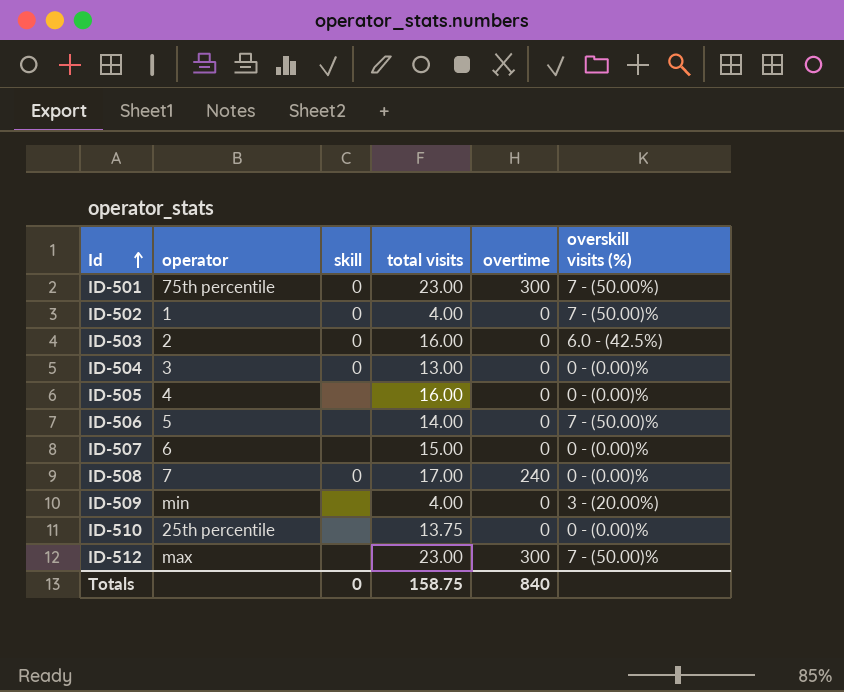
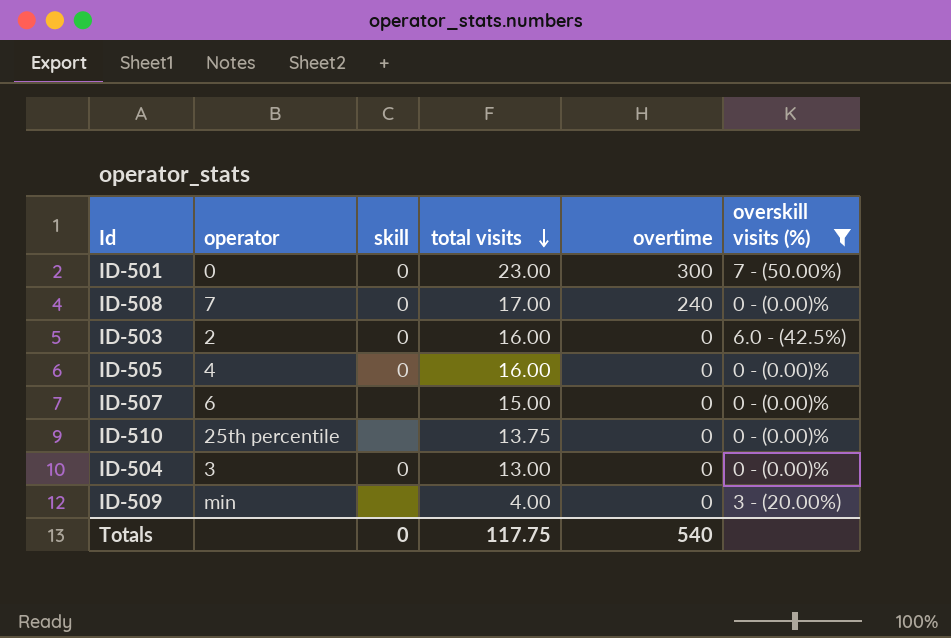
filter: none -> overskill visits (%) != 7 - (50.00)%
row order: Id ascending -> total visits descending
ID-501 | operator: 75th percentile -> 0
ID-505 | skill: none -> 0
Totals | total visits: 158.75 -> 117.75
Totals | overtime: 840 -> 540

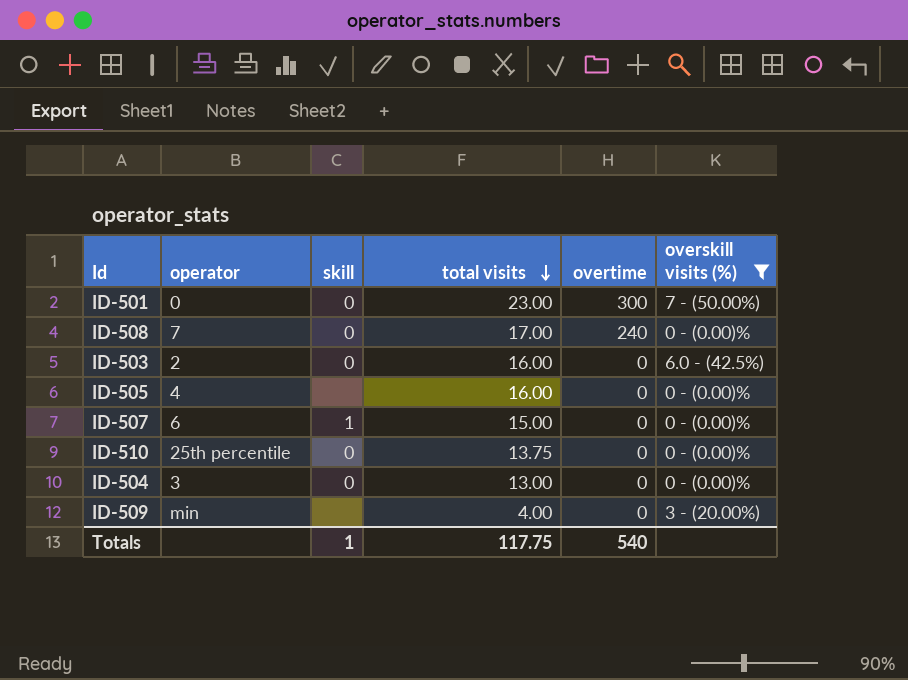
ID-505 | skill: 0 -> none
ID-507 | skill: none -> 1
ID-510 | skill: none -> 0
Totals | skill: 0 -> 1

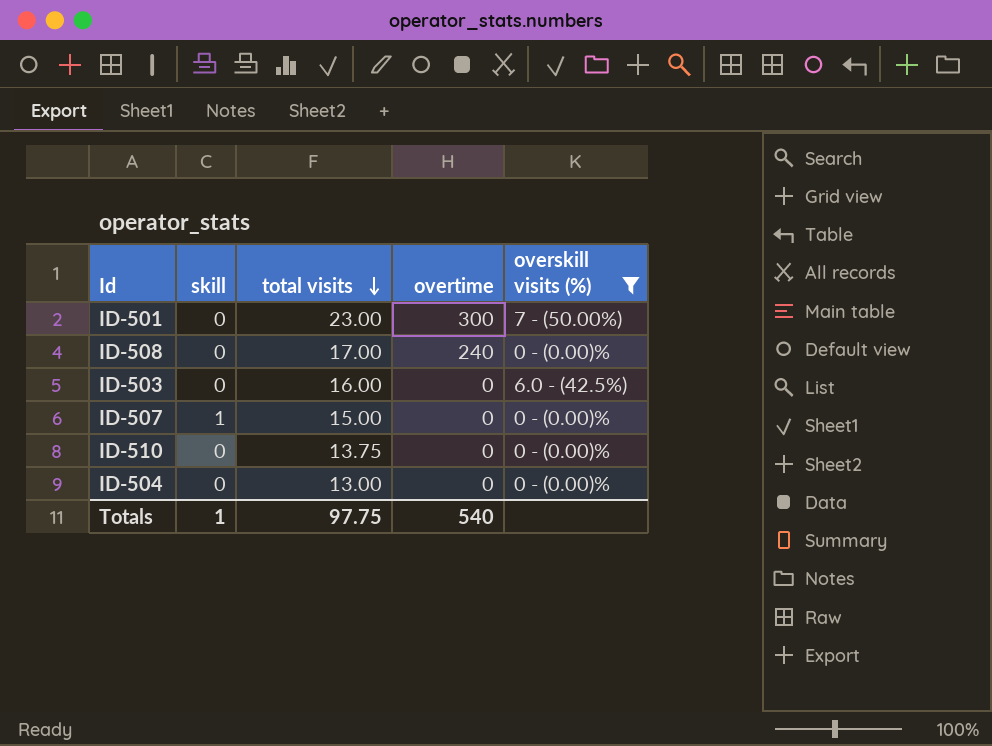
column operator | position: 2 -> none
row ID-505: 4 | none | 16.00 | 0 | 0 - (0.00)% -> none
row ID-509: min | none | 4.00 | 0 | 3 - (20.00%) -> none
Totals | total visits: 117.75 -> 97.75

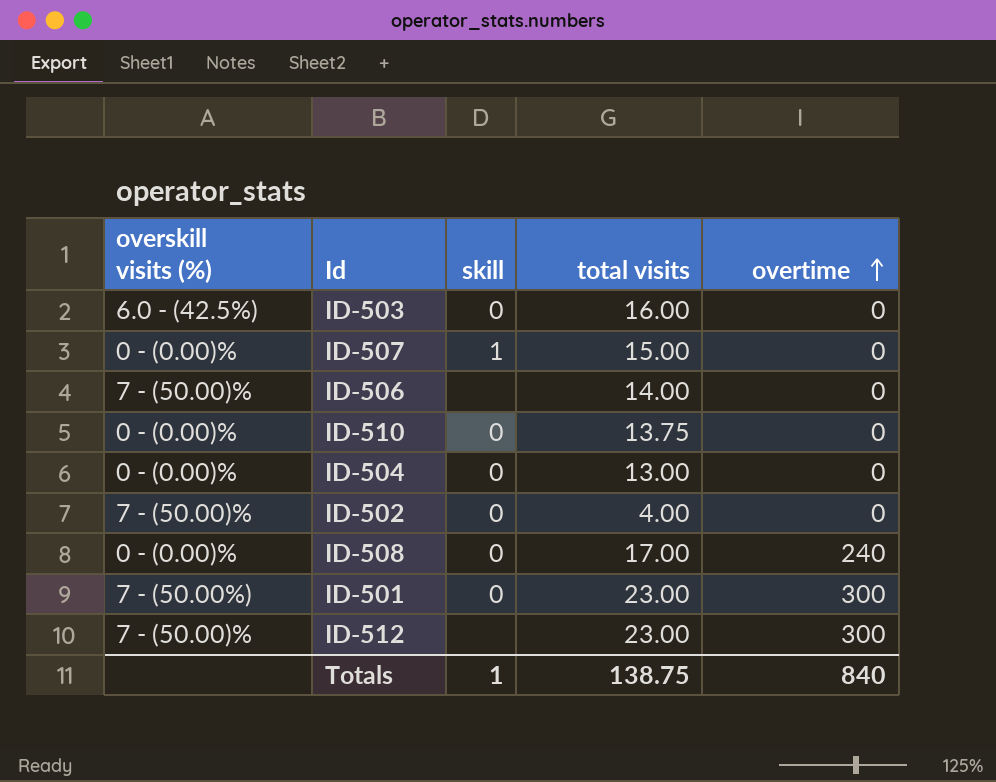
filter: overskill visits (%) != 7 - (50.00)% -> none
row order: total visits descending -> overtime ascending
column overskill visits (%) | position: 5 -> 1
Totals | total visits: 97.75 -> 138.75
Totals | overtime: 540 -> 840

